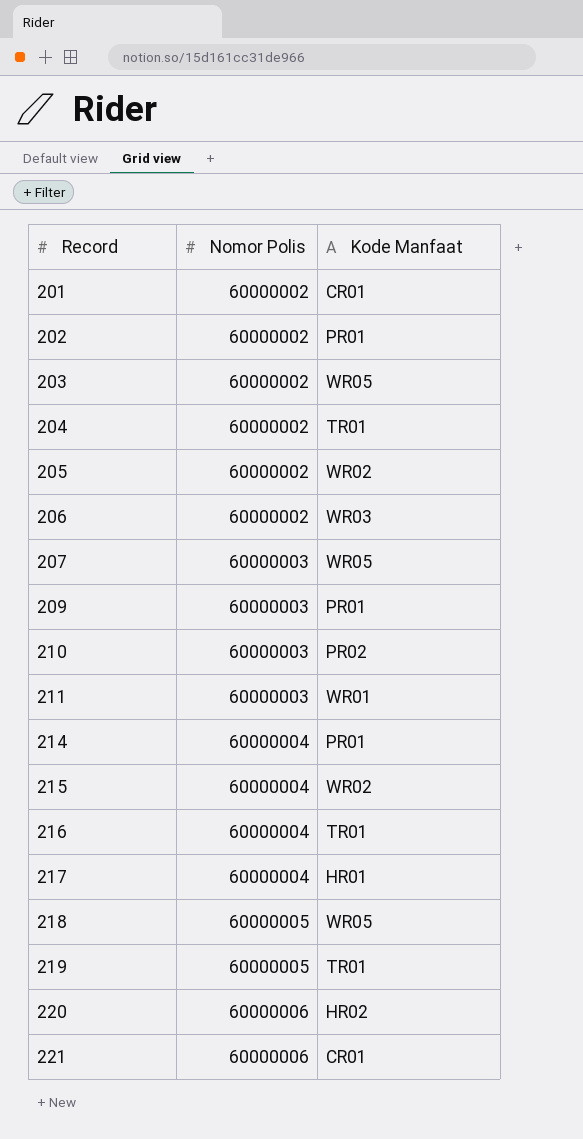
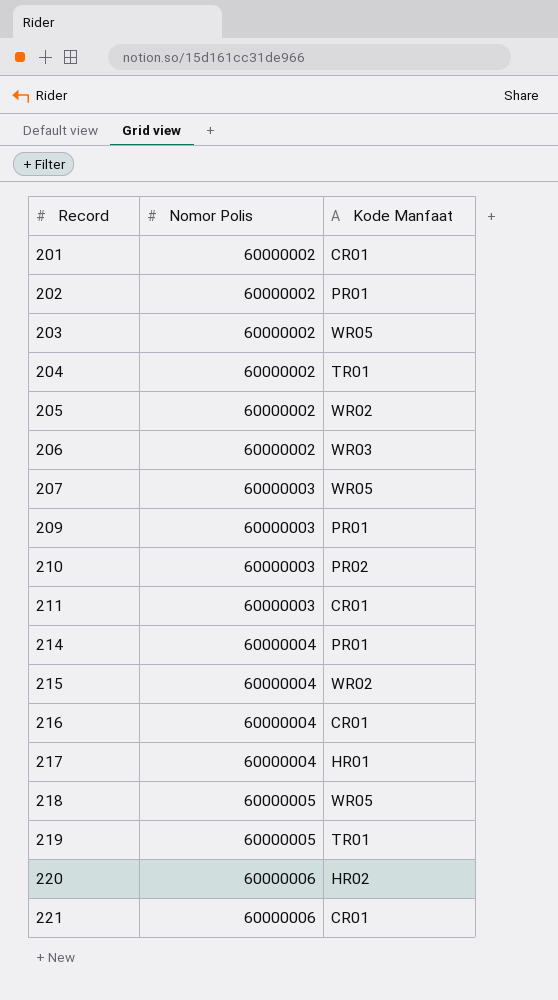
211 | Kode Manfaat: WR01 -> CR01
216 | Kode Manfaat: TR01 -> CR01

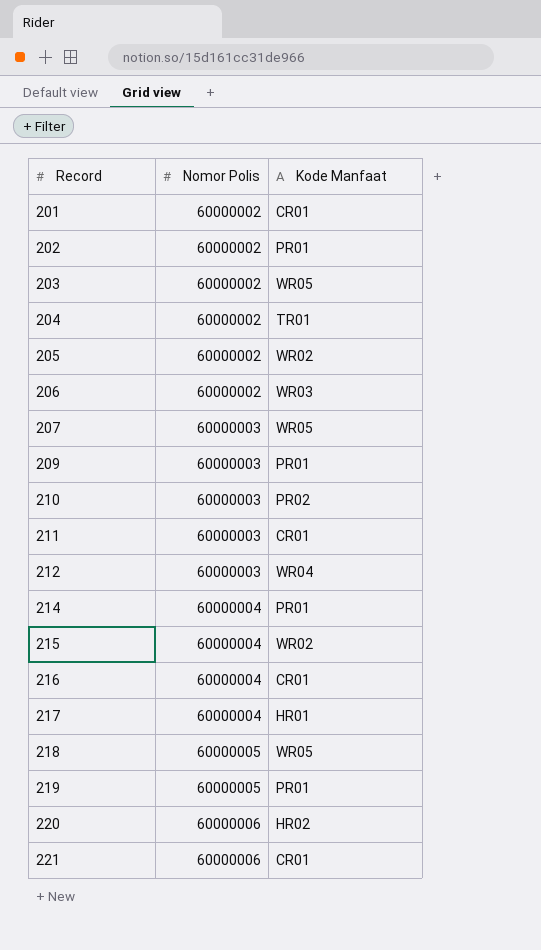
row 212: none -> 60000003 | WR04
219 | Kode Manfaat: TR01 -> PR01

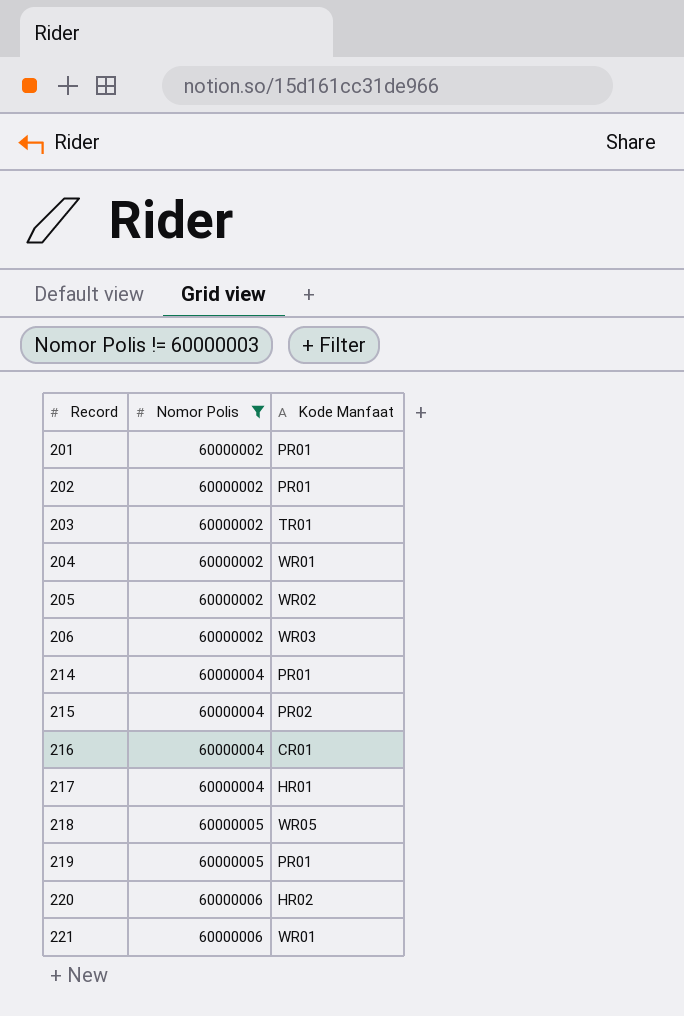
filter: none -> Nomor Polis != 60000003
201 | Kode Manfaat: CR01 -> PR01
203 | Kode Manfaat: WR05 -> TR01
204 | Kode Manfaat: TR01 -> WR01
215 | Kode Manfaat: WR02 -> PR02
221 | Kode Manfaat: CR01 -> WR01

